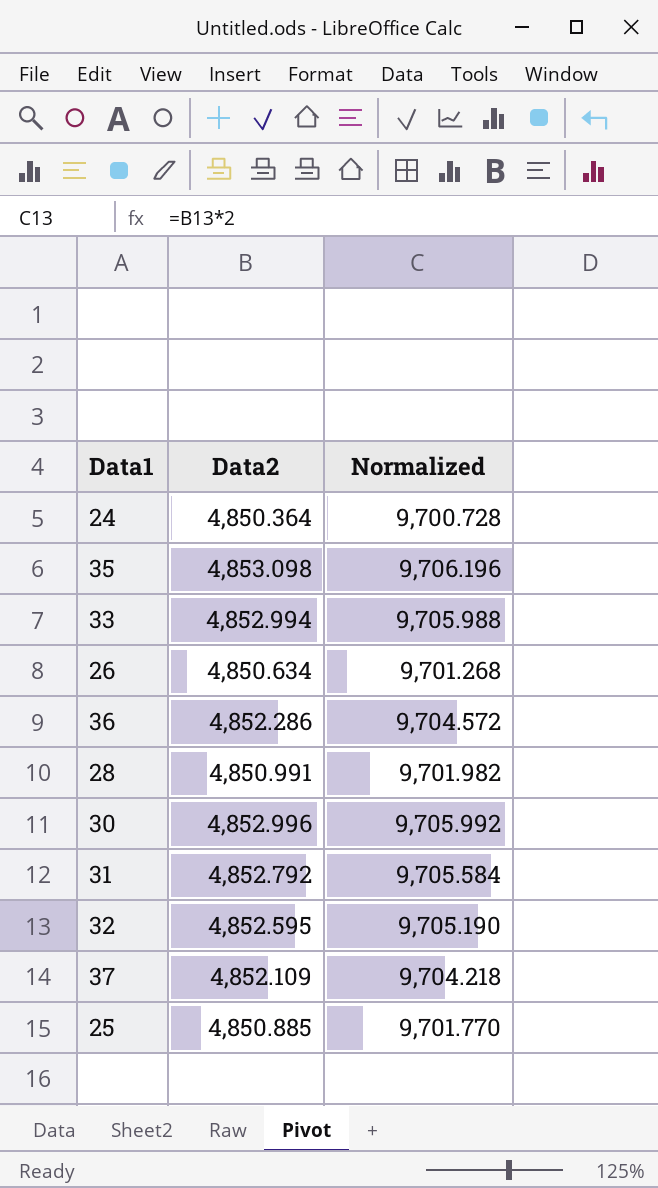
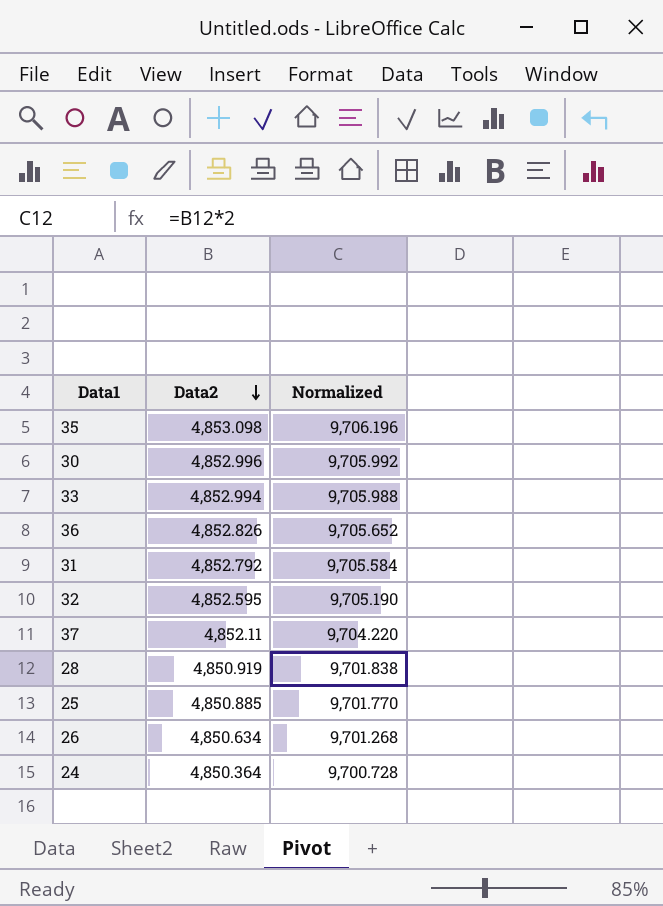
row order: none -> Data2 descending
36 | Data2: 4,852.286 -> 4,852.826
36 | Normalized: 9,704.572 -> 9,705.652
37 | Data2: 4,852.109 -> 4,852.11
37 | Normalized: 9,704.218 -> 9,704.220
28 | Data2: 4,850.991 -> 4,850.919
28 | Normalized: 9,701.982 -> 9,701.838

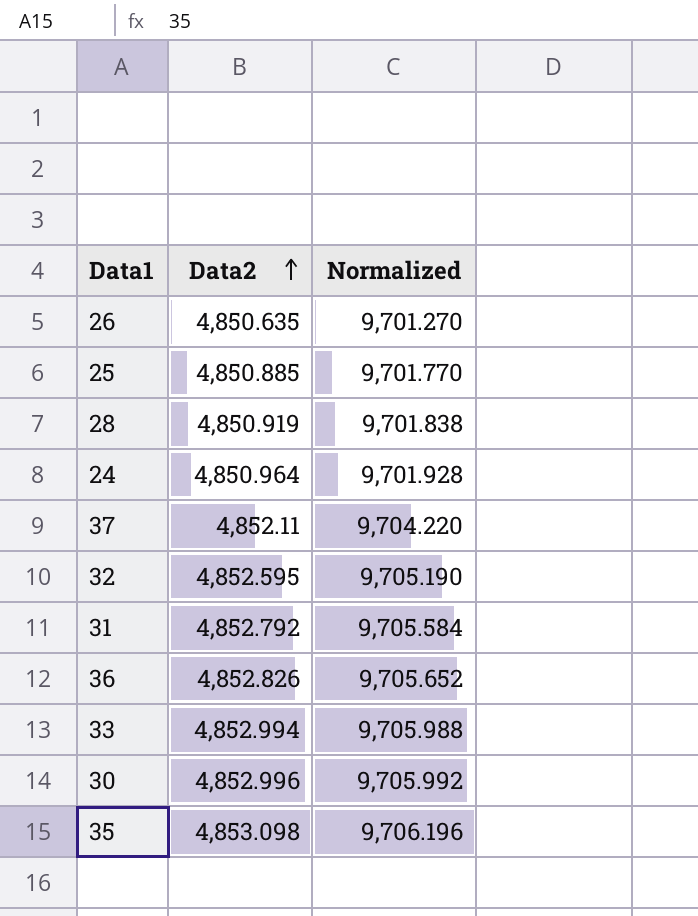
row order: Data2 descending -> Data2 ascending
26 | Data2: 4,850.634 -> 4,850.635
26 | Normalized: 9,701.268 -> 9,701.270
24 | Data2: 4,850.364 -> 4,850.964
24 | Normalized: 9,700.728 -> 9,701.928

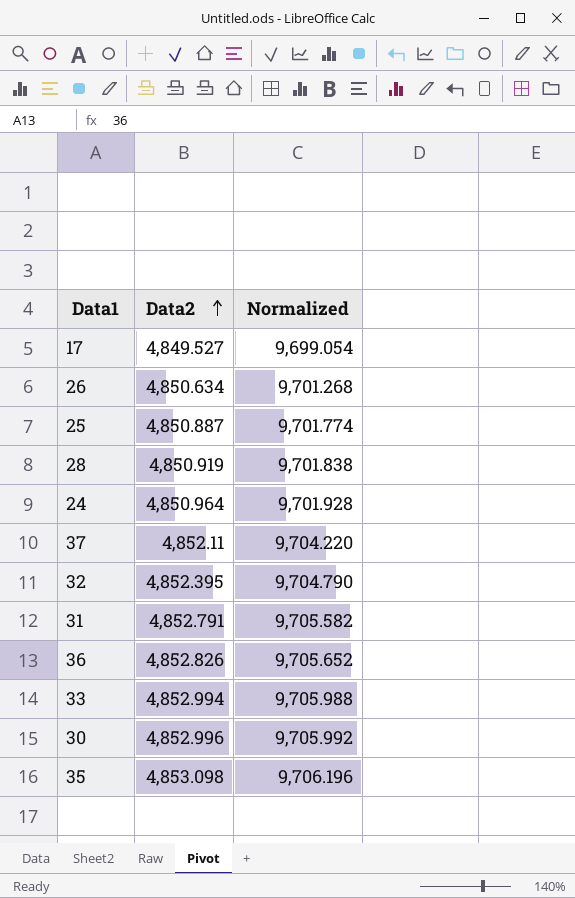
row 17: none -> 4,849.527 | 9,699.054
26 | Data2: 4,850.635 -> 4,850.634
26 | Normalized: 9,701.270 -> 9,701.268
25 | Data2: 4,850.885 -> 4,850.887
25 | Normalized: 9,701.770 -> 9,701.774
32 | Data2: 4,852.595 -> 4,852.395
32 | Normalized: 9,705.190 -> 9,704.790
31 | Data2: 4,852.792 -> 4,852.791
31 | Normalized: 9,705.584 -> 9,705.582

